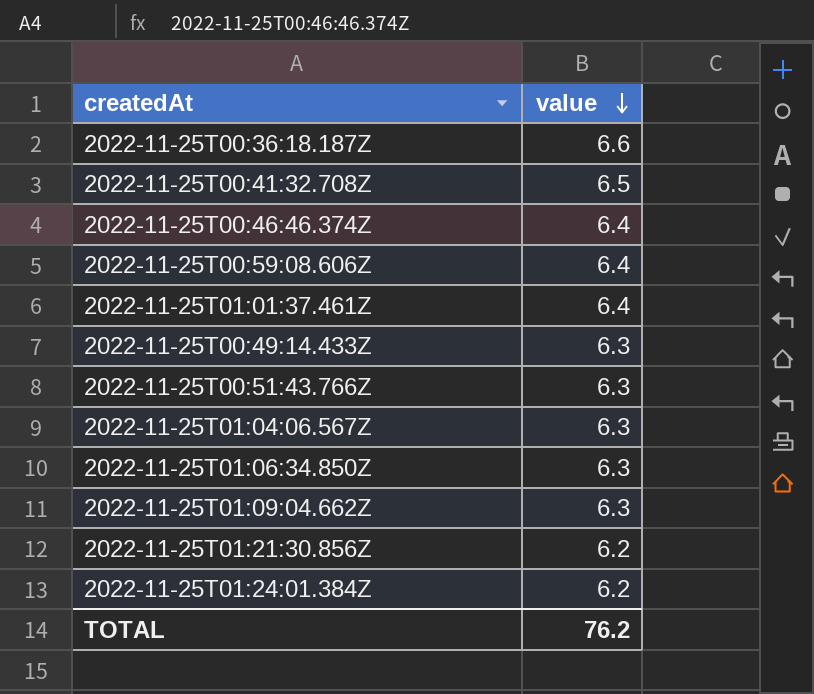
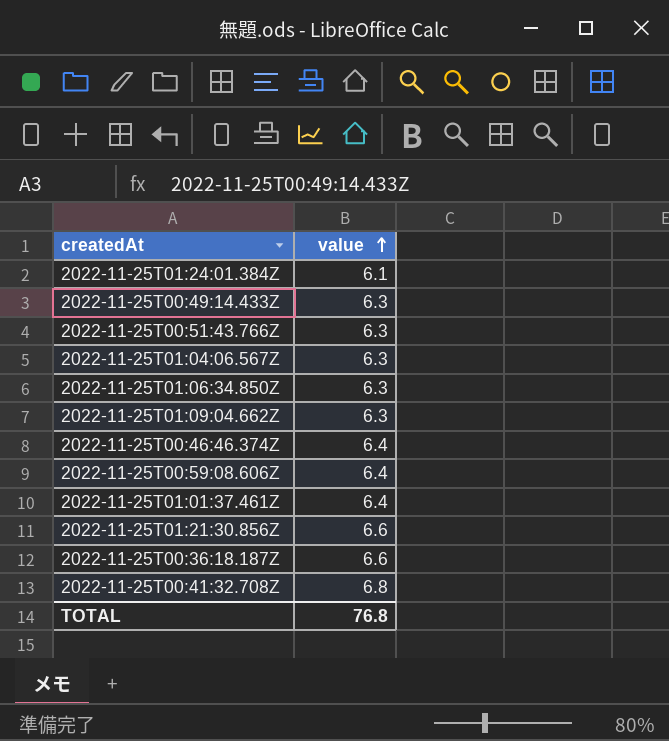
row order: value descending -> value ascending
2022-11-25T01:24:01.384Z | value: 6.2 -> 6.1
2022-11-25T01:21:30.856Z | value: 6.2 -> 6.6
2022-11-25T00:41:32.708Z | value: 6.5 -> 6.8
TOTAL | value: 76.2 -> 76.8

